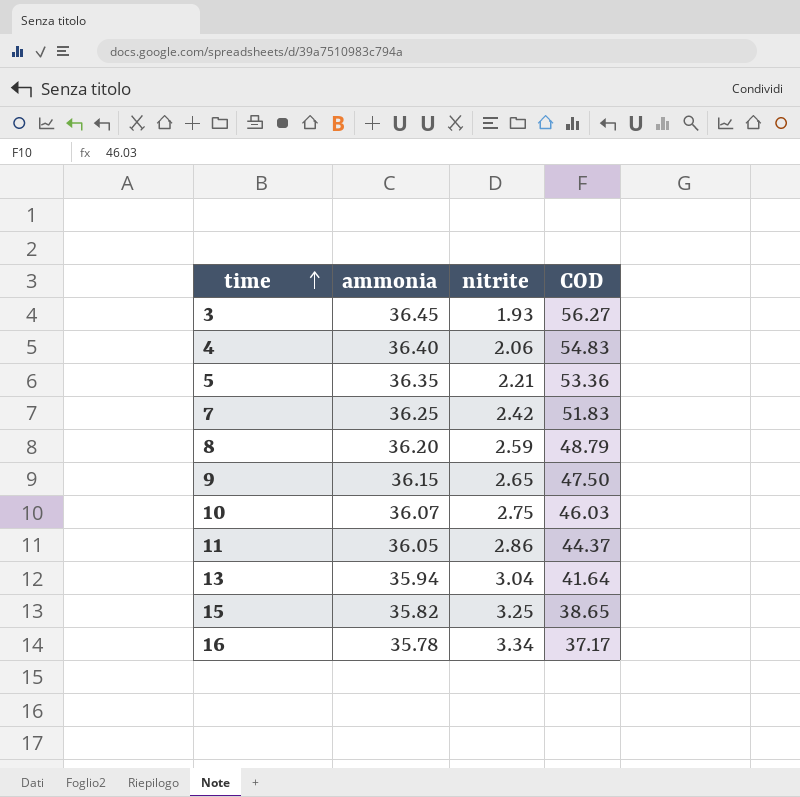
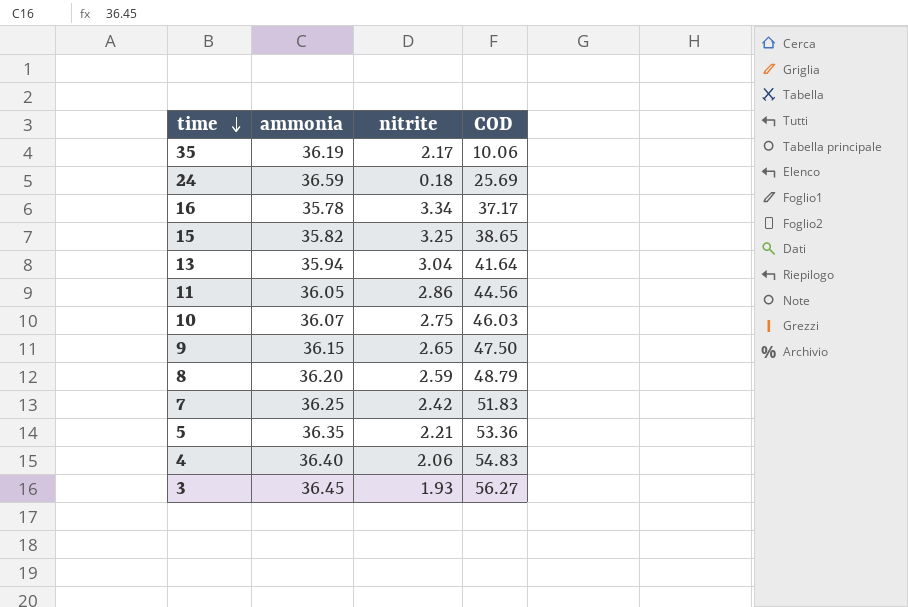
row order: time ascending -> time descending
row 35: none -> 36.19 | 2.17 | 10.06
row 24: none -> 36.59 | 0.18 | 25.69
11 | COD: 44.37 -> 44.56

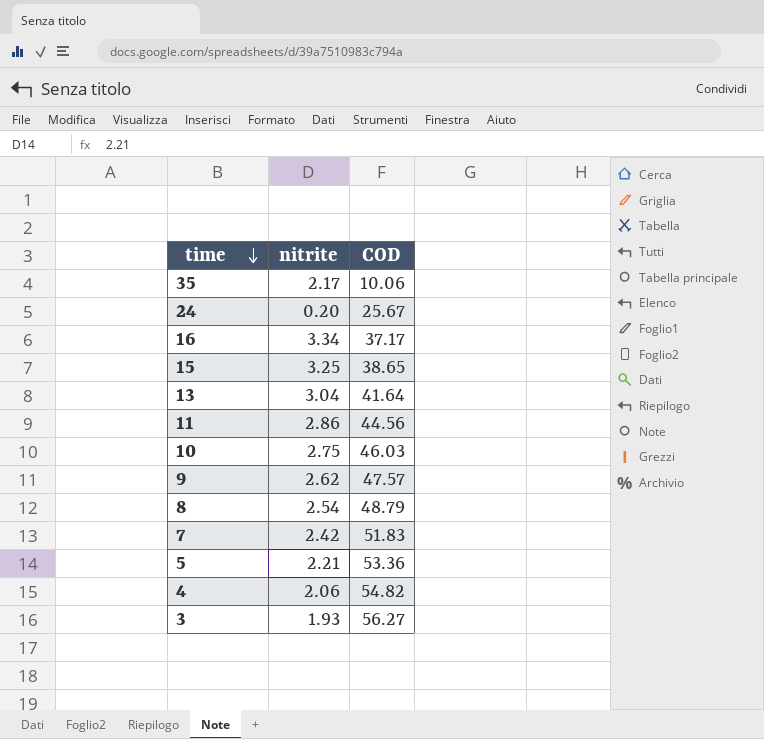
column ammonia | position: 2 -> none
24 | nitrite: 0.18 -> 0.20
24 | COD: 25.69 -> 25.67
9 | nitrite: 2.65 -> 2.62
9 | COD: 47.50 -> 47.57
8 | nitrite: 2.59 -> 2.54
4 | COD: 54.83 -> 54.82

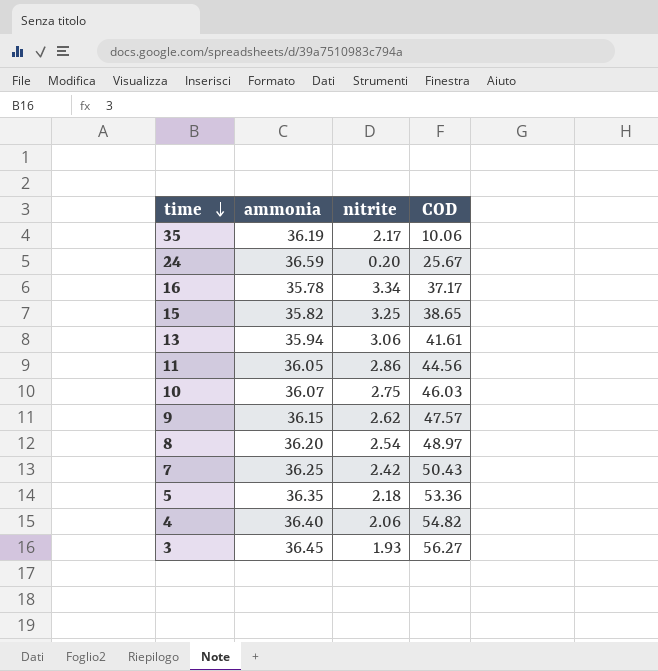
column ammonia | position: none -> 2
13 | nitrite: 3.04 -> 3.06
13 | COD: 41.64 -> 41.61
8 | COD: 48.79 -> 48.97
7 | COD: 51.83 -> 50.43
5 | nitrite: 2.21 -> 2.18

